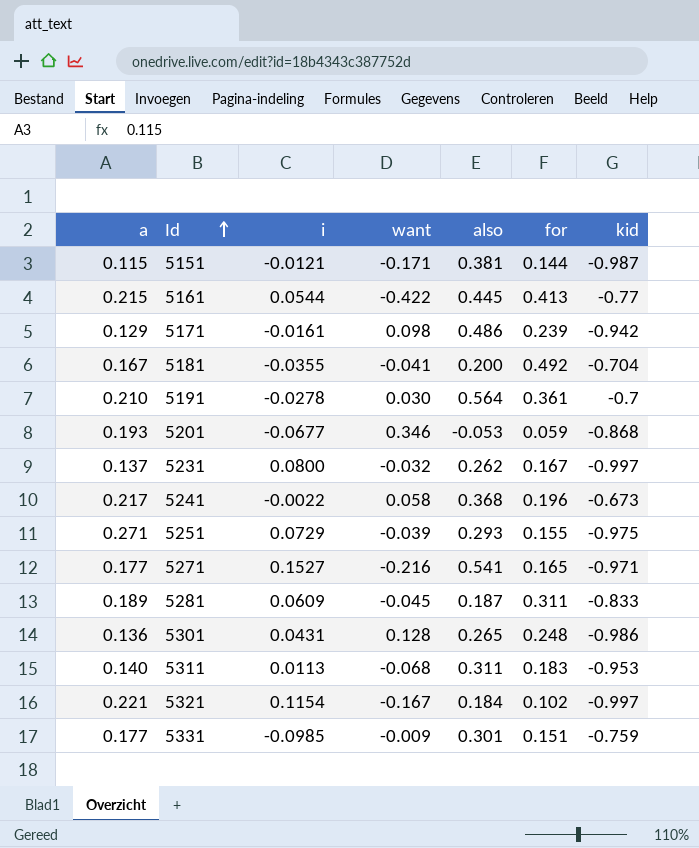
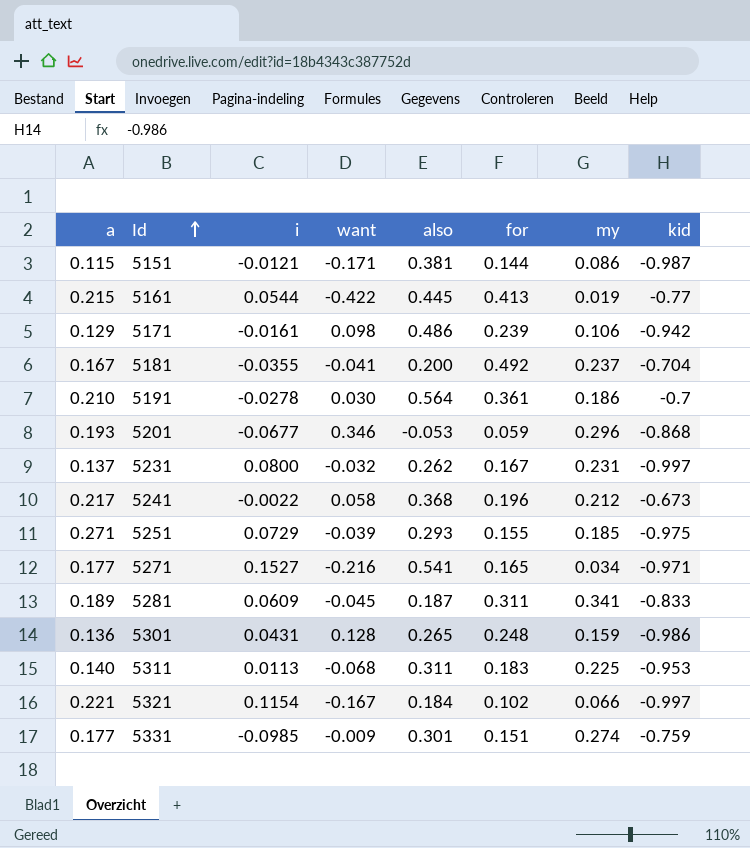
column my | position: none -> 7

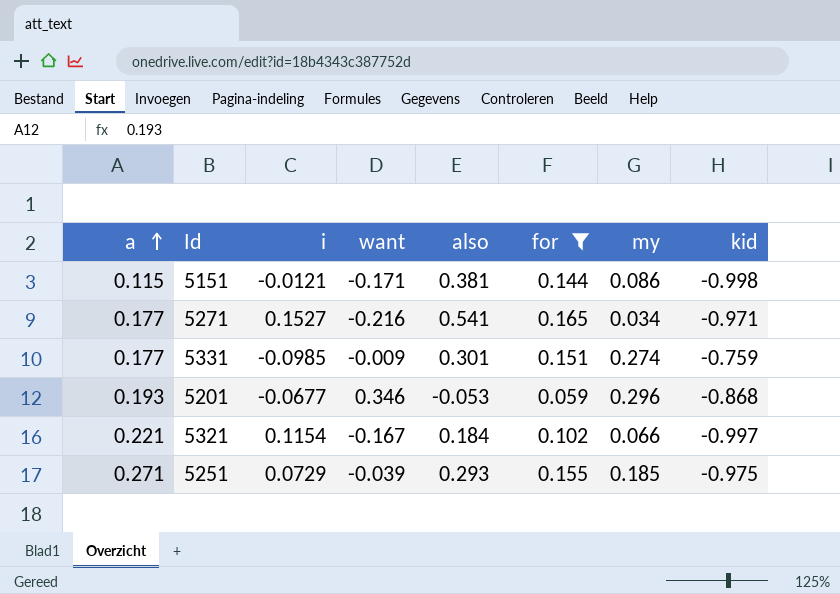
filter: none -> for <= 0.165
row order: Id ascending -> a ascending
5151 | kid: -0.987 -> -0.998

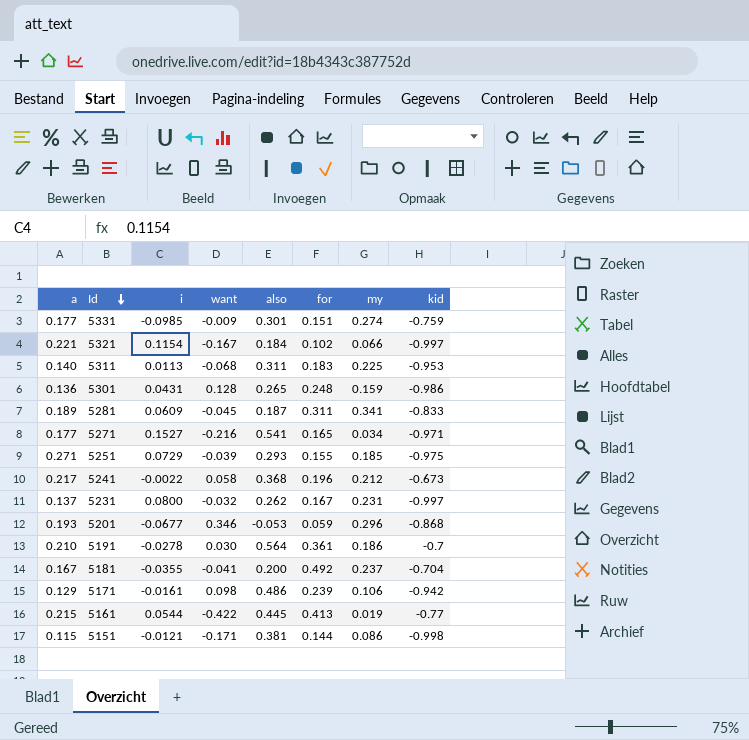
filter: for <= 0.165 -> none
row order: a ascending -> Id descending

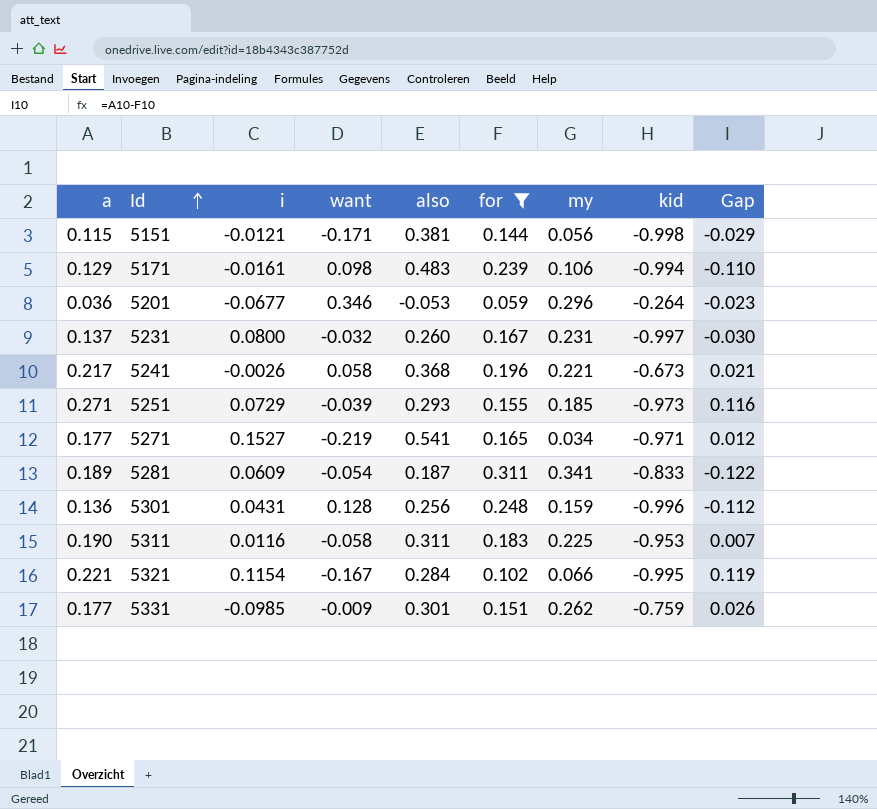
filter: none -> for <= 0.311
row order: Id descending -> Id ascending
column Gap | formula: none -> [a] - [for]
5151 | my: 0.086 -> 0.056
5171 | also: 0.486 -> 0.483
5171 | kid: -0.942 -> -0.994
5201 | a: 0.193 -> 0.036
5201 | kid: -0.868 -> -0.264
5231 | also: 0.262 -> 0.260
5241 | i: -0.0022 -> -0.0026
5241 | my: 0.212 -> 0.221
5251 | kid: -0.975 -> -0.973
5271 | want: -0.216 -> -0.219
5281 | want: -0.045 -> -0.054
5301 | also: 0.265 -> 0.256
5301 | kid: -0.986 -> -0.996
5311 | a: 0.140 -> 0.190
5311 | i: 0.0113 -> 0.0116
5311 | want: -0.068 -> -0.058
5321 | also: 0.184 -> 0.284
5321 | kid: -0.997 -> -0.995
5331 | my: 0.274 -> 0.262

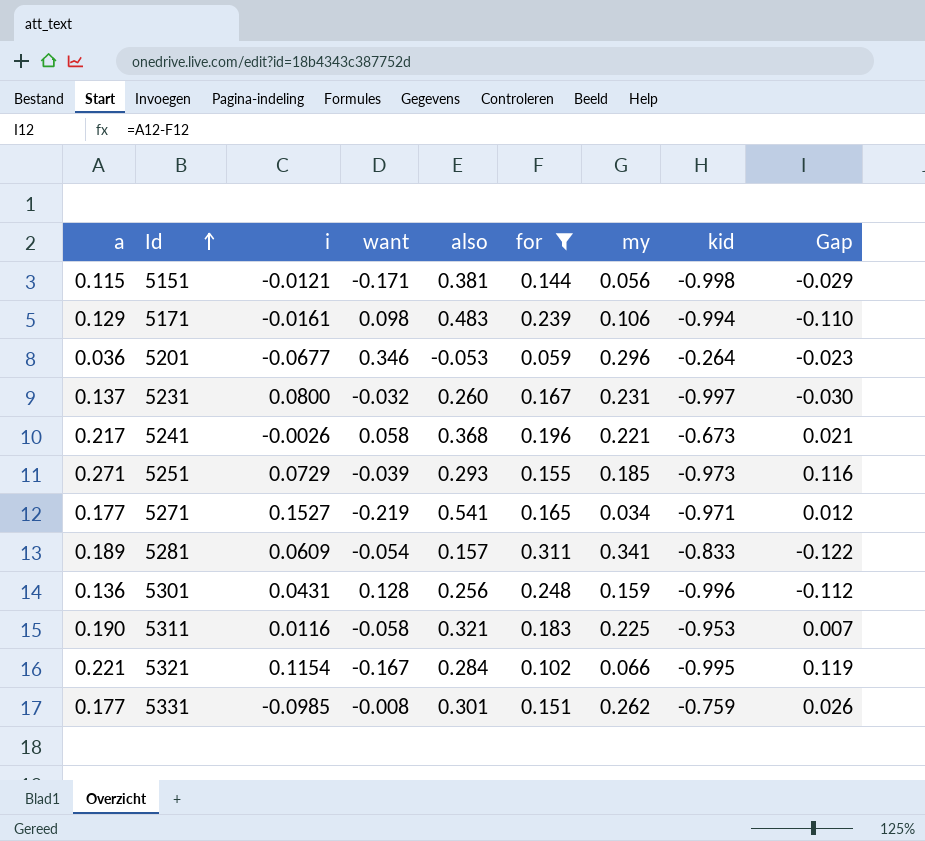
5281 | also: 0.187 -> 0.157
5311 | also: 0.311 -> 0.321
5331 | want: -0.009 -> -0.008

